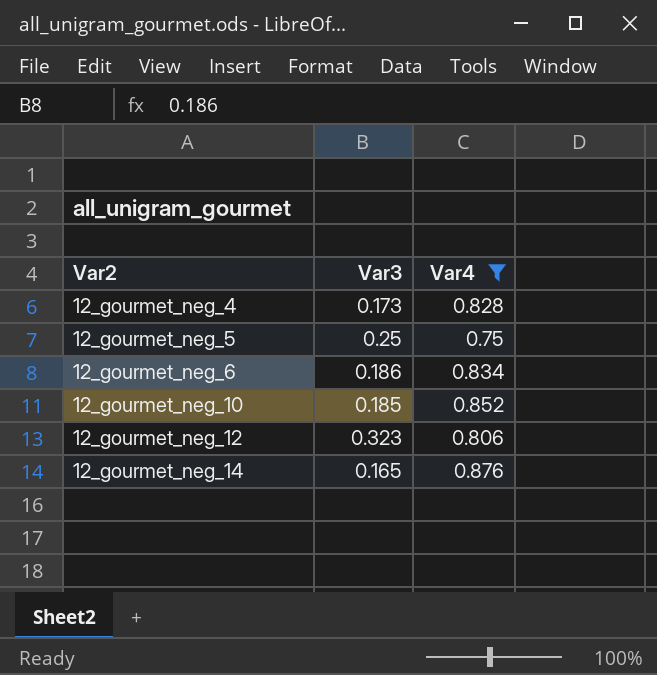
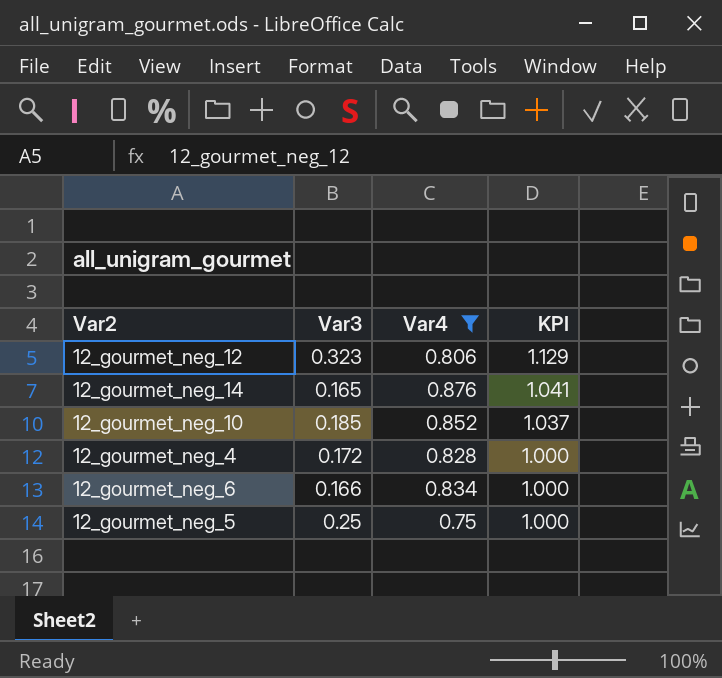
row order: Var2 ascending -> KPI descending
column KPI | formula: none -> [Var3] + [Var4]
12_gourmet_neg_4 | Var3: 0.173 -> 0.172
12_gourmet_neg_6 | Var3: 0.186 -> 0.166

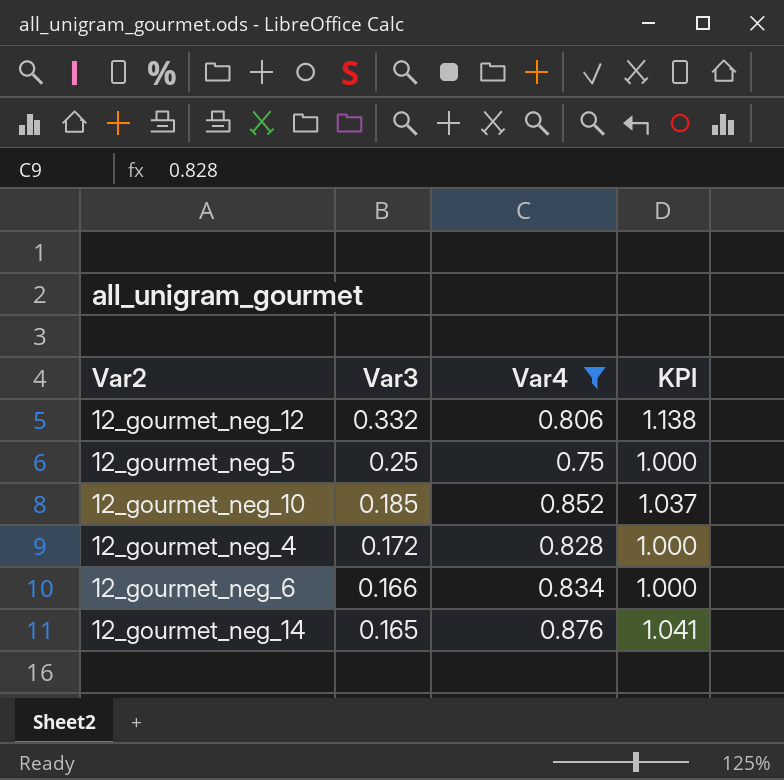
row order: KPI descending -> Var3 descending
12_gourmet_neg_12 | Var3: 0.323 -> 0.332
12_gourmet_neg_12 | KPI: 1.129 -> 1.138

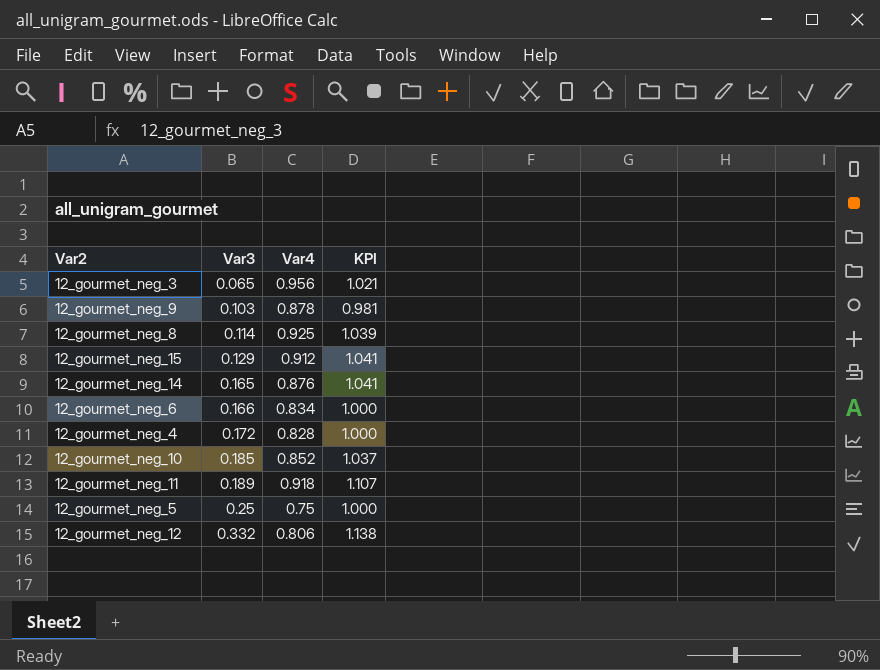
filter: Var4 <= 0.876 -> none
row order: Var3 descending -> Var3 ascending

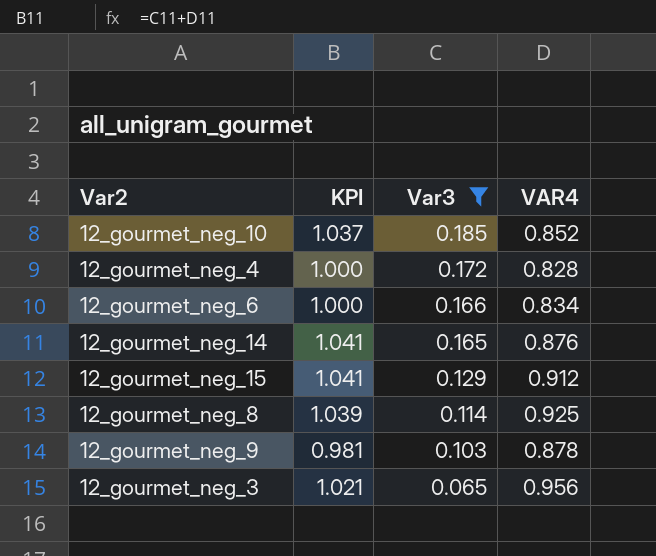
filter: none -> Var3 <= 0.185
row order: Var3 ascending -> Var3 descending
column KPI | position: 4 -> 2
column name: Var4 -> VAR4

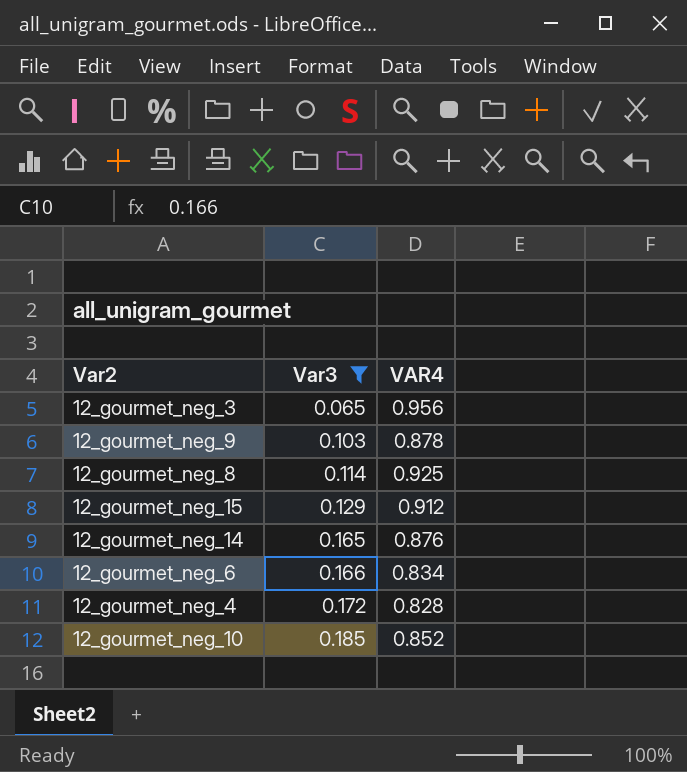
row order: Var3 descending -> Var3 ascending
column KPI | formula: [Var3] + [VAR4] -> none

